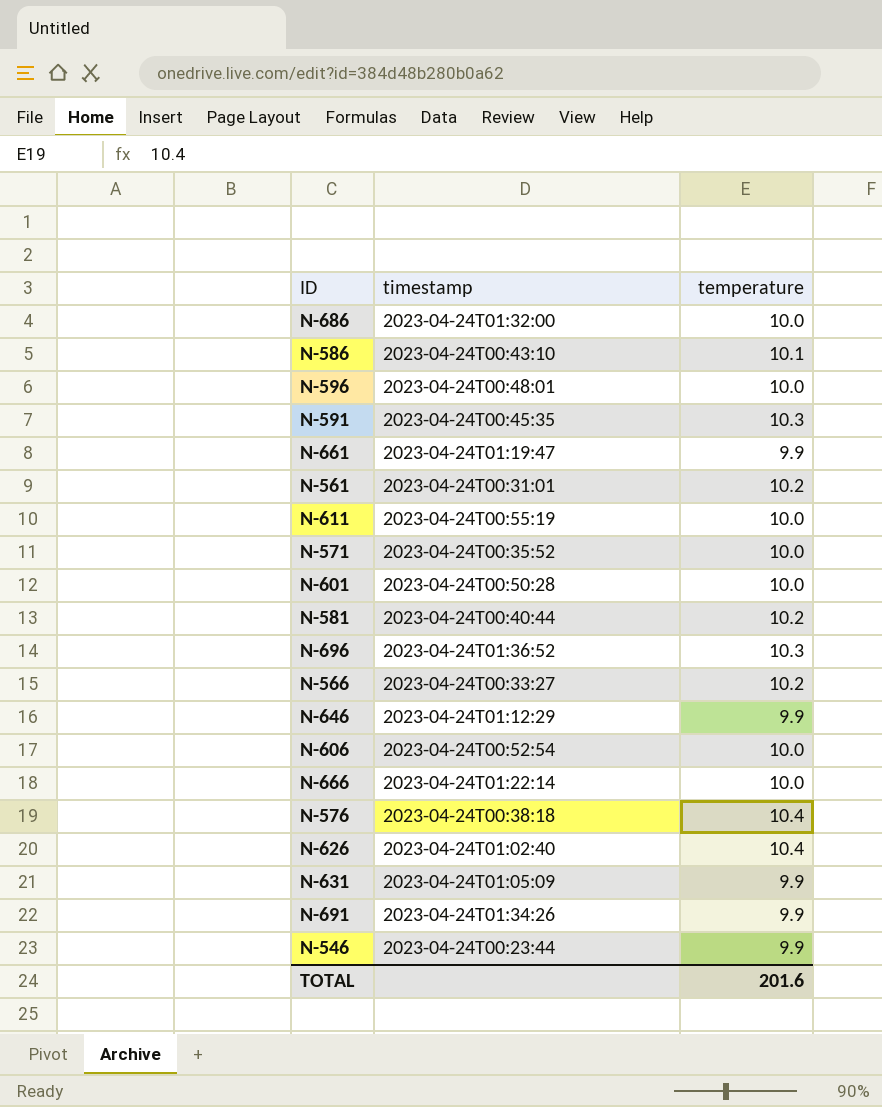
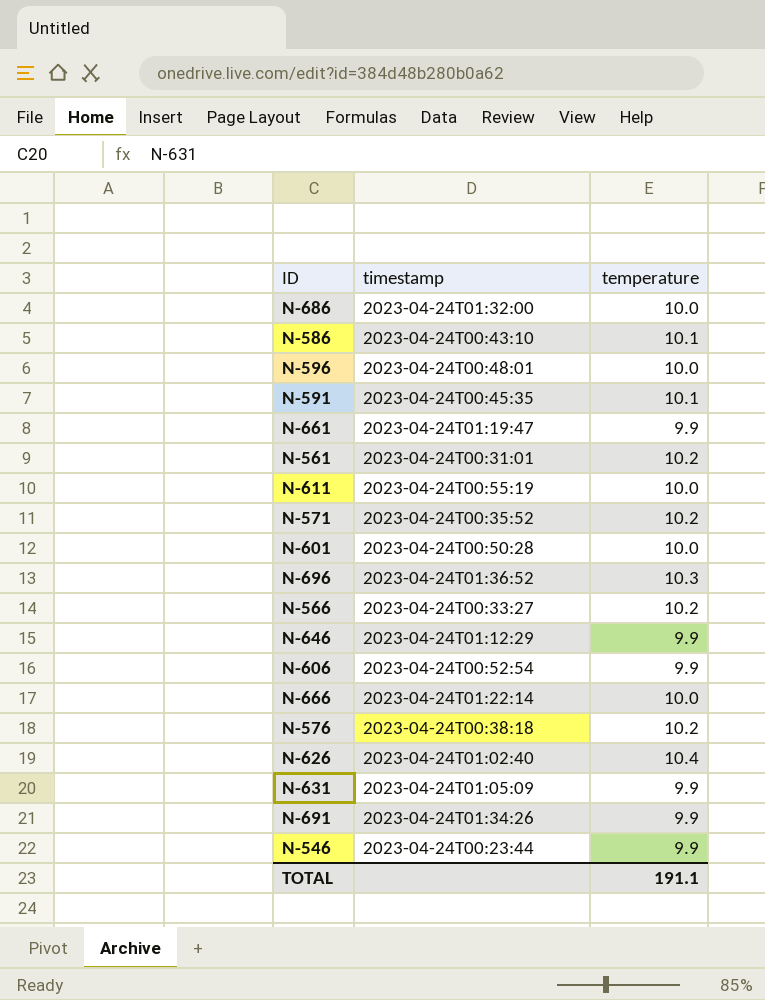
row N-581: 2023-04-24T00:40:44 | 10.2 -> none
N-591 | temperature: 10.3 -> 10.1
N-571 | temperature: 10.0 -> 10.2
N-606 | temperature: 10.0 -> 9.9
N-576 | temperature: 10.4 -> 10.2
TOTAL | temperature: 201.6 -> 191.1

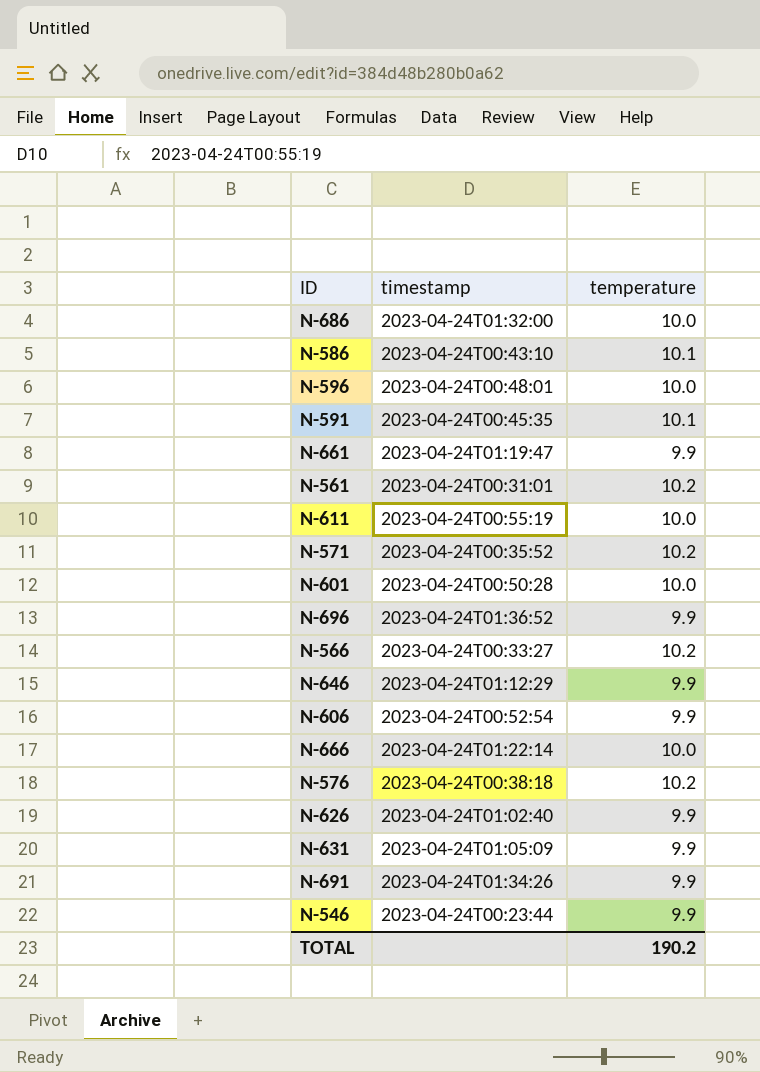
N-696 | temperature: 10.3 -> 9.9
N-626 | temperature: 10.4 -> 9.9
TOTAL | temperature: 191.1 -> 190.2

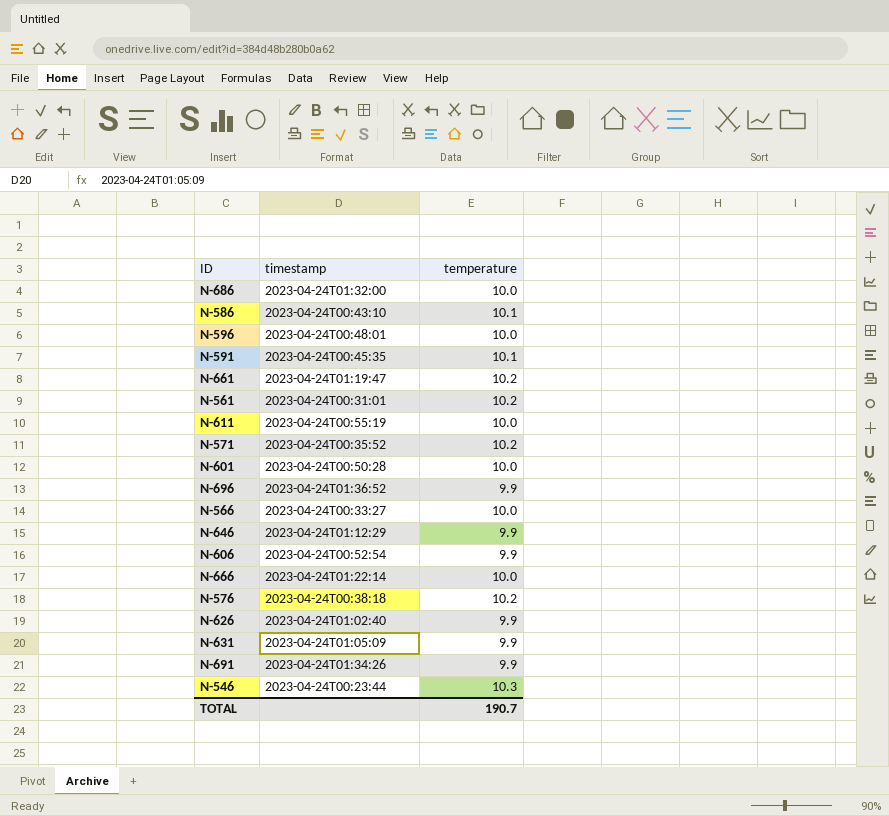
N-661 | temperature: 9.9 -> 10.2
N-566 | temperature: 10.2 -> 10.0
N-546 | temperature: 9.9 -> 10.3
TOTAL | temperature: 190.2 -> 190.7

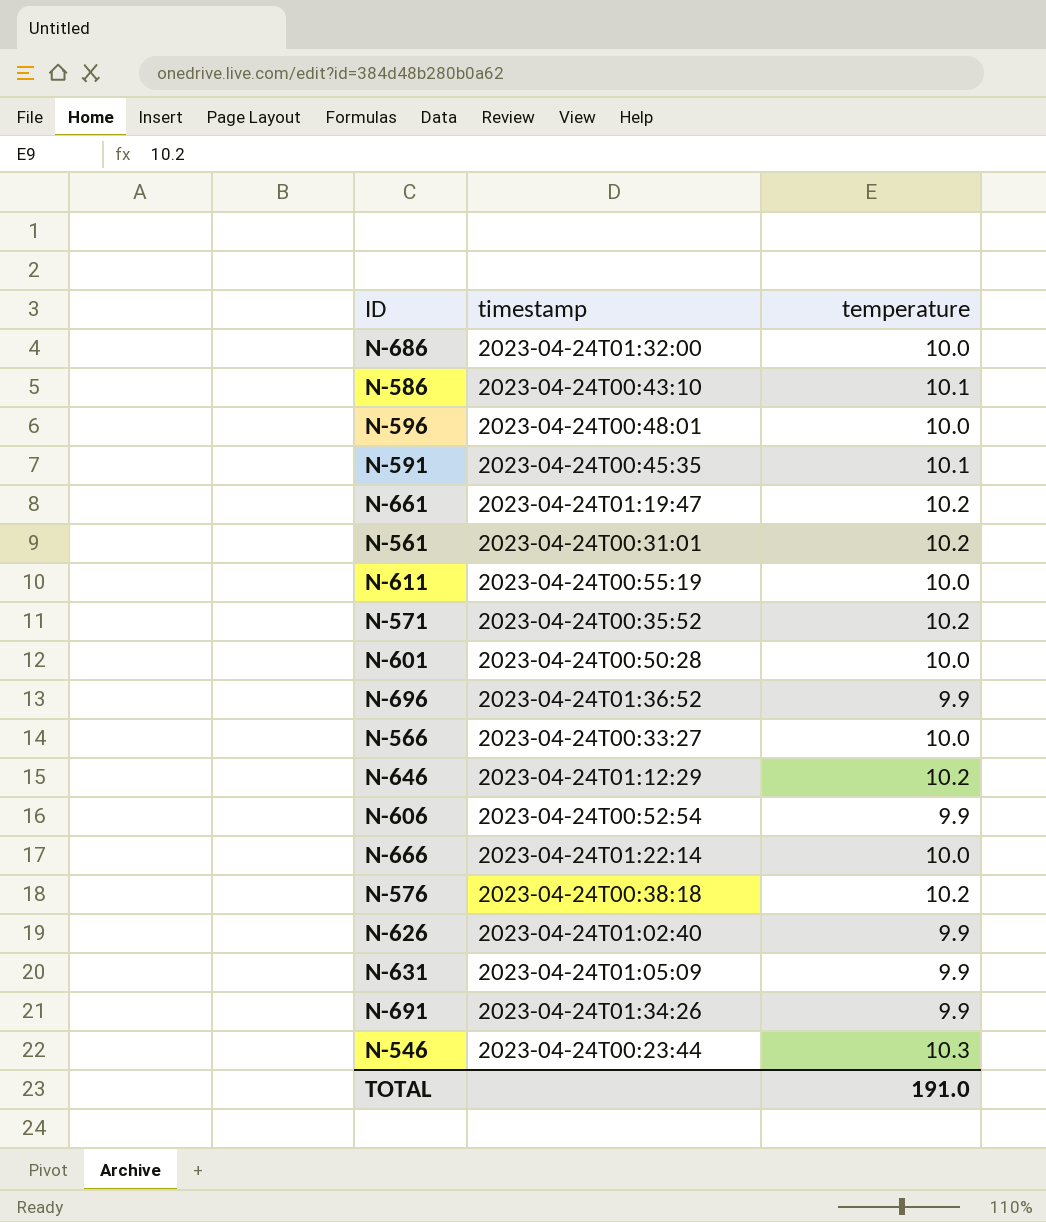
N-646 | temperature: 9.9 -> 10.2
TOTAL | temperature: 190.7 -> 191.0

